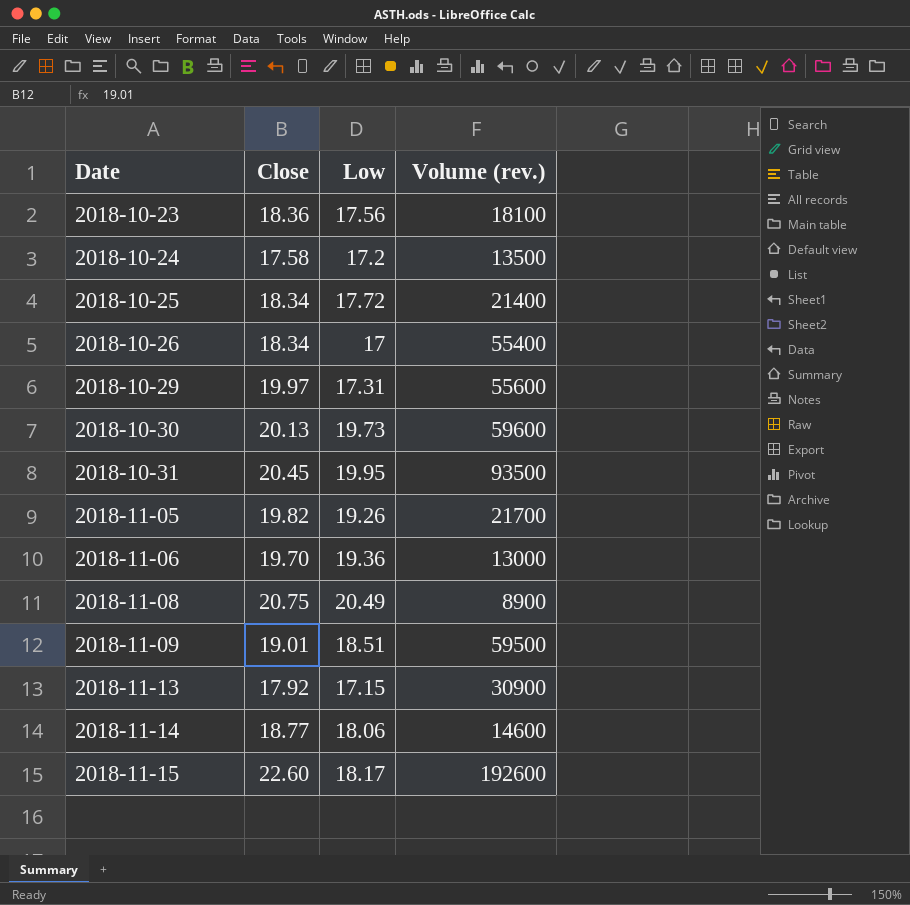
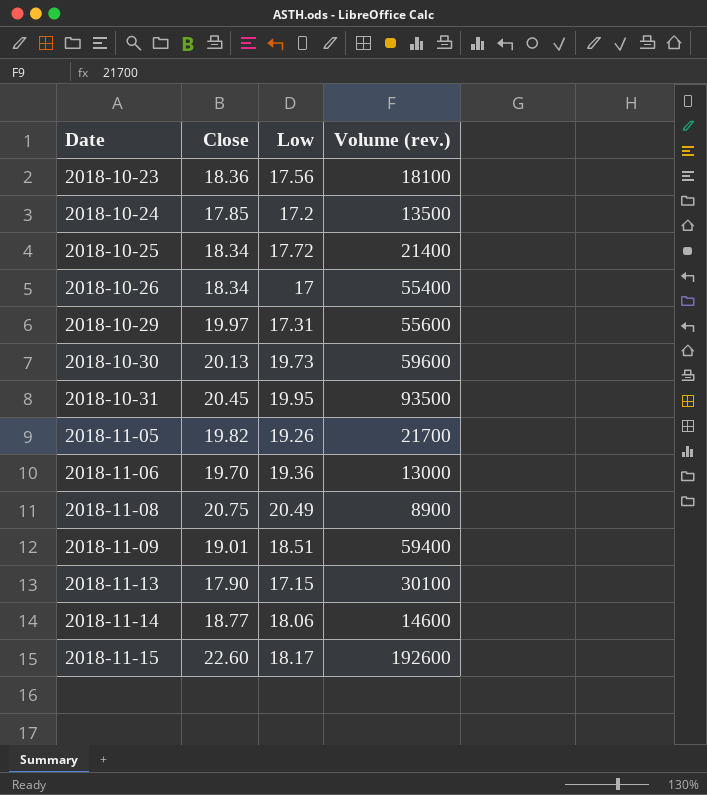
2018-10-24 | Close: 17.58 -> 17.85
2018-11-09 | Volume (rev.): 59500 -> 59400
2018-11-13 | Close: 17.92 -> 17.90
2018-11-13 | Volume (rev.): 30900 -> 30100

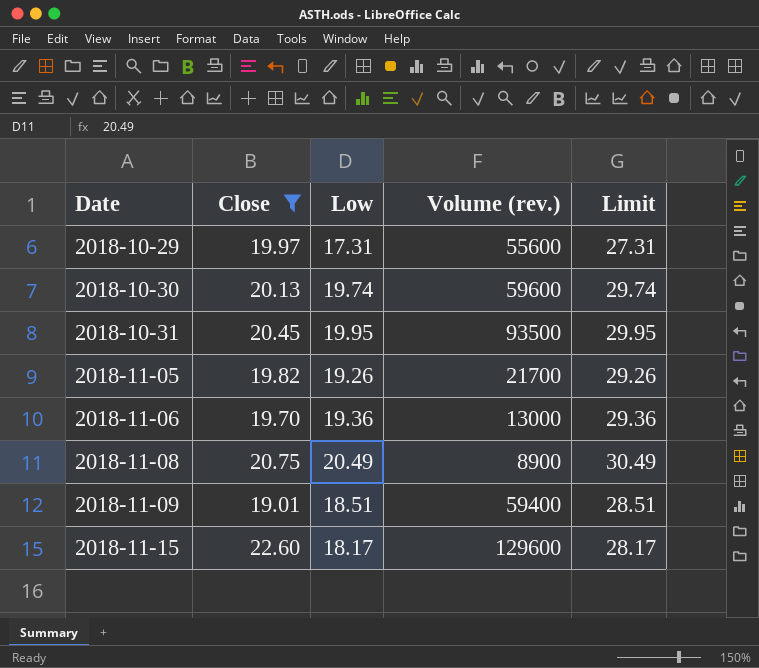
filter: none -> Close >= 19.01
column Limit | formula: none -> [Low] + 10
2018-10-30 | Low: 19.73 -> 19.74
2018-11-15 | Volume (rev.): 192600 -> 129600

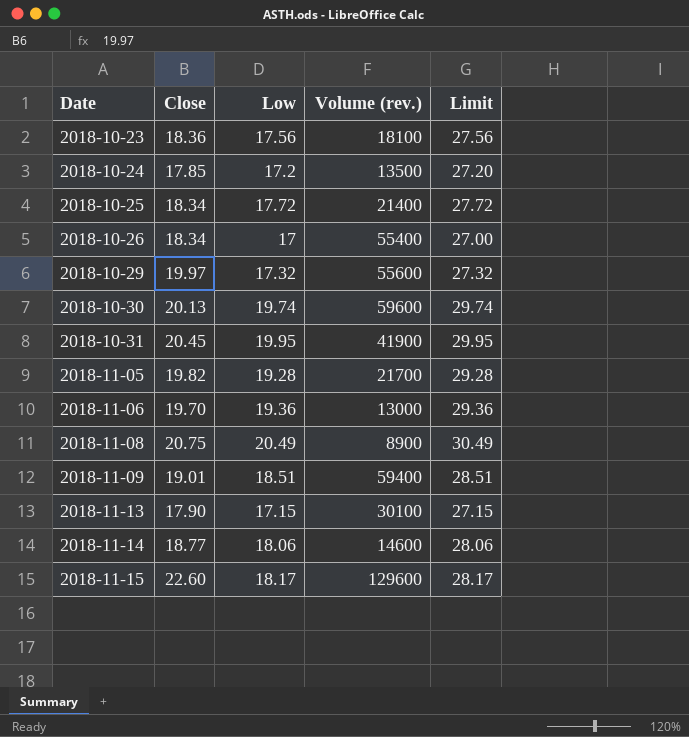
filter: Close >= 19.01 -> none
2018-10-29 | Low: 17.31 -> 17.32
2018-10-29 | Limit: 27.31 -> 27.32
2018-10-31 | Volume (rev.): 93500 -> 41900
2018-11-05 | Low: 19.26 -> 19.28
2018-11-05 | Limit: 29.26 -> 29.28

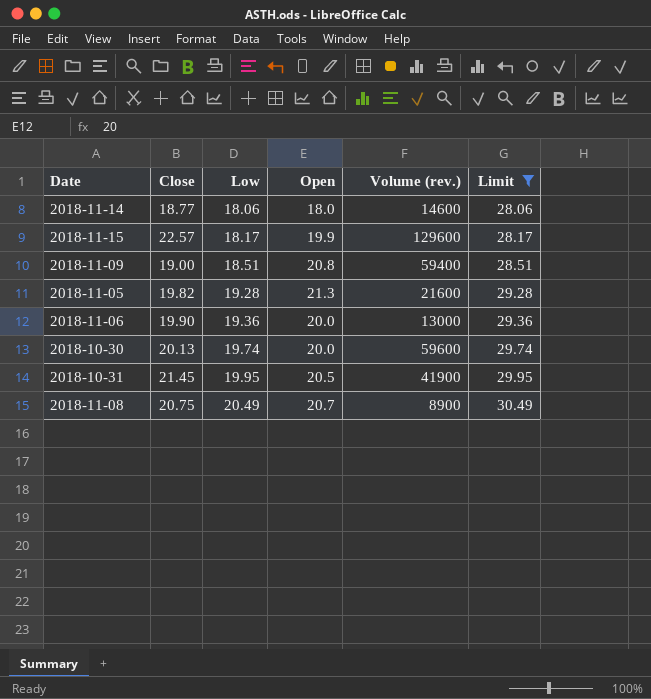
filter: none -> Limit >= 28.06
row order: Date ascending -> Low ascending
column Open | position: none -> 4
2018-11-15 | Close: 22.60 -> 22.57
2018-11-09 | Close: 19.01 -> 19.00
2018-11-05 | Volume (rev.): 21700 -> 21600
2018-11-06 | Close: 19.70 -> 19.90
2018-10-31 | Close: 20.45 -> 21.45

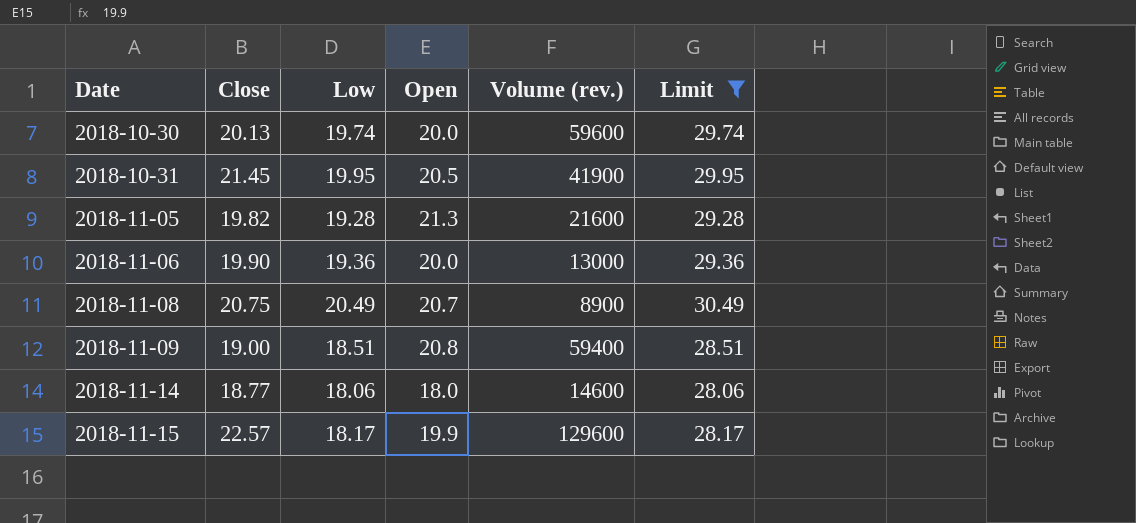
row order: Low ascending -> Date ascending

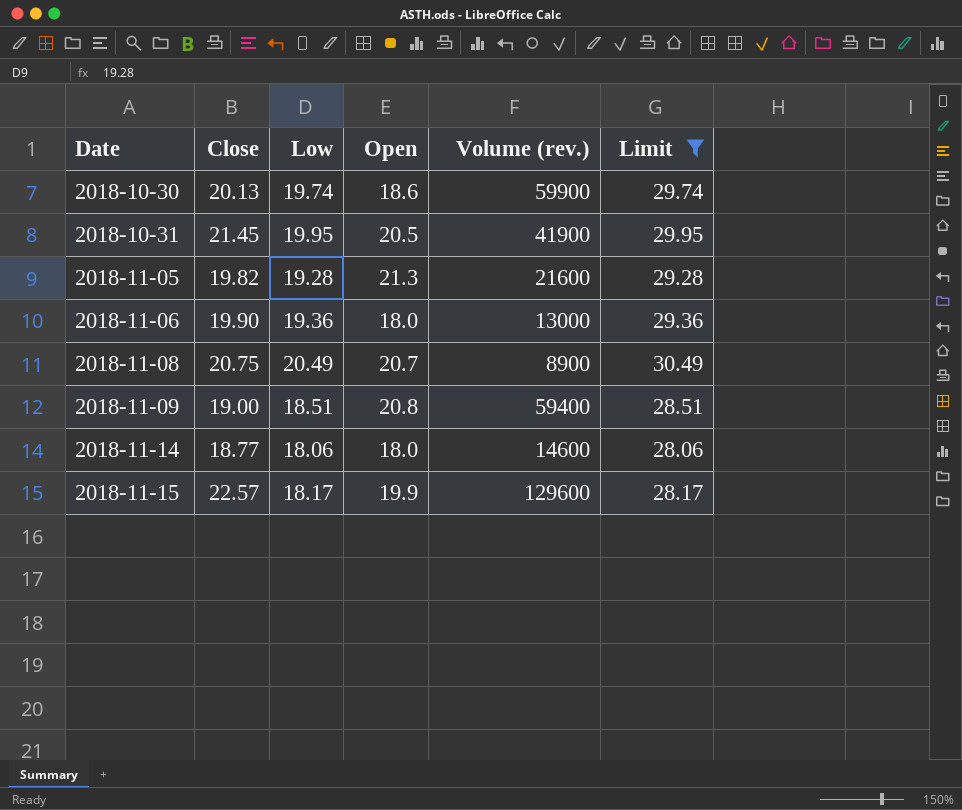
2018-10-30 | Open: 20.0 -> 18.6
2018-10-30 | Volume (rev.): 59600 -> 59900
2018-11-06 | Open: 20.0 -> 18.0

